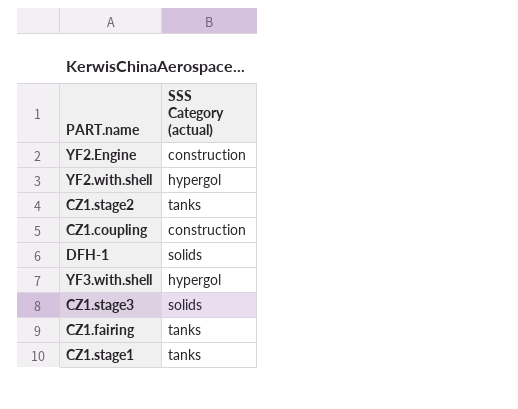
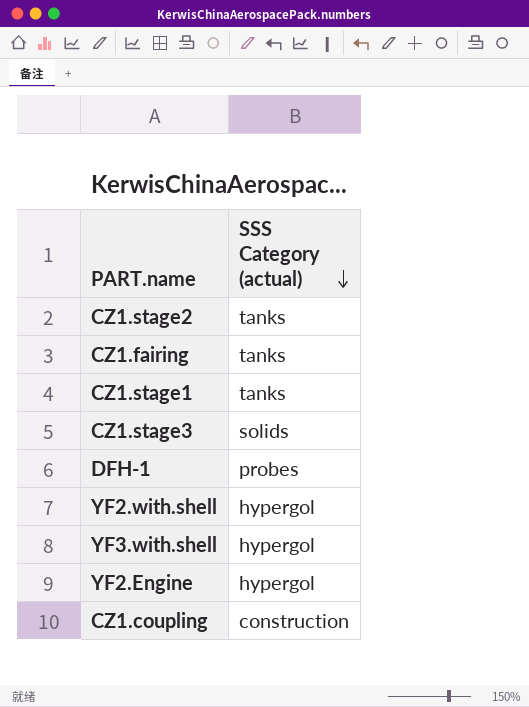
row order: none -> SSS Category (actual) descending
DFH-1 | SSS Category (actual): solids -> probes
YF2.Engine | SSS Category (actual): construction -> hypergol

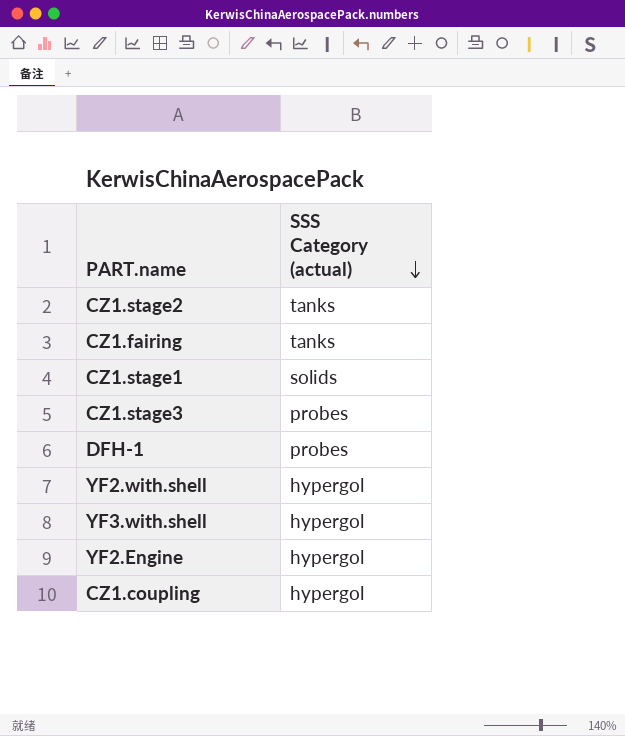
CZ1.stage1 | SSS Category (actual): tanks -> solids
CZ1.stage3 | SSS Category (actual): solids -> probes
CZ1.coupling | SSS Category (actual): construction -> hypergol

